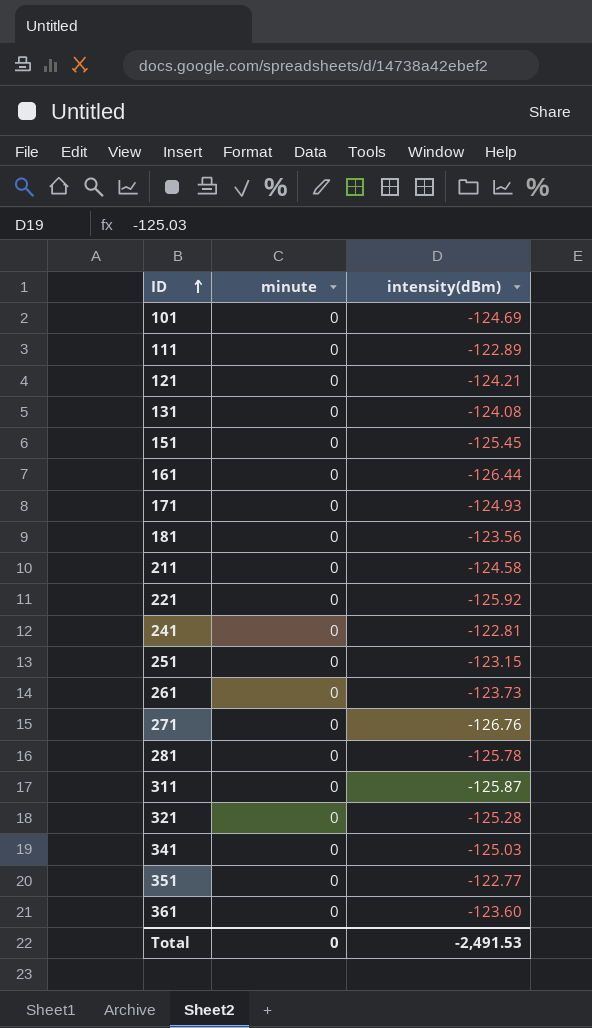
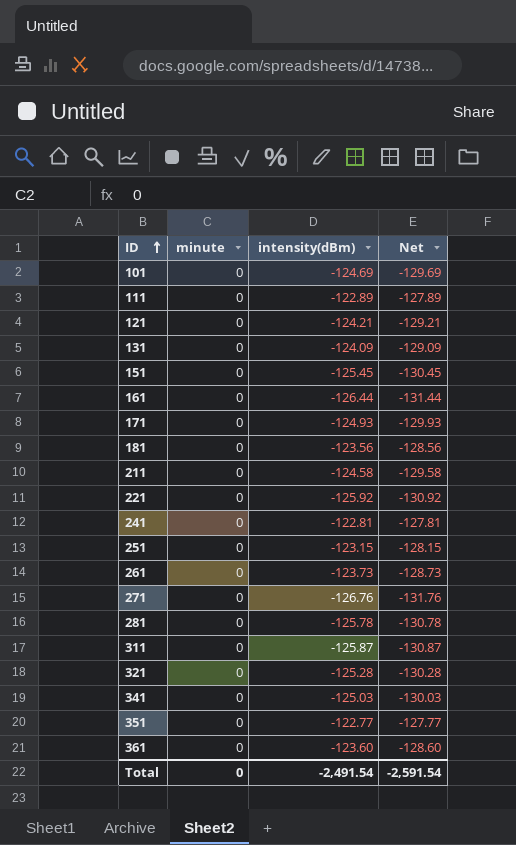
column Net | formula: none -> [intensity(dBm)] - 5
131 | intensity(dBm): -124.08 -> -124.09
Total | intensity(dBm): -2,491.53 -> -2,491.54

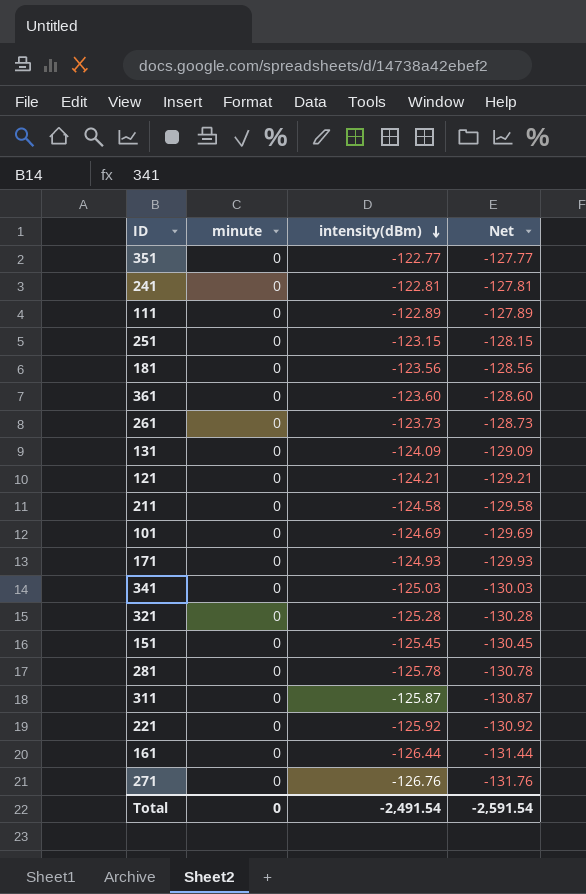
row order: ID ascending -> intensity(dBm) descending

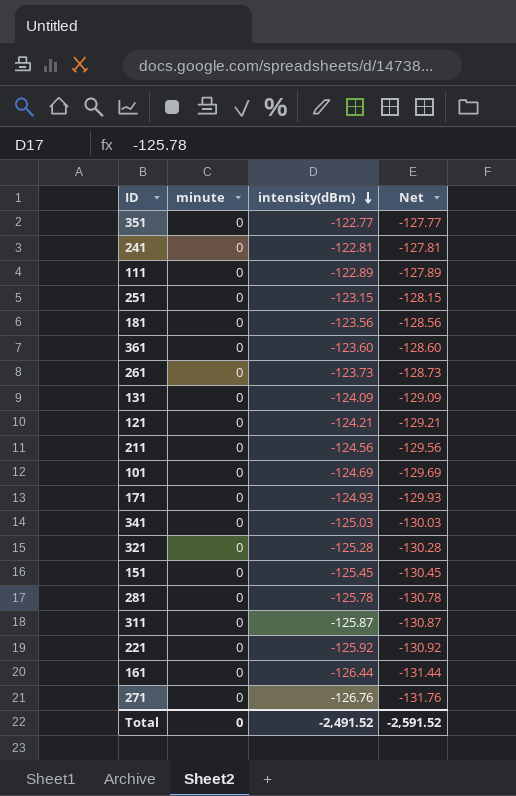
211 | intensity(dBm): -124.58 -> -124.56
211 | Net: -129.58 -> -129.56
Total | intensity(dBm): -2,491.54 -> -2,491.52
Total | Net: -2,591.54 -> -2,591.52

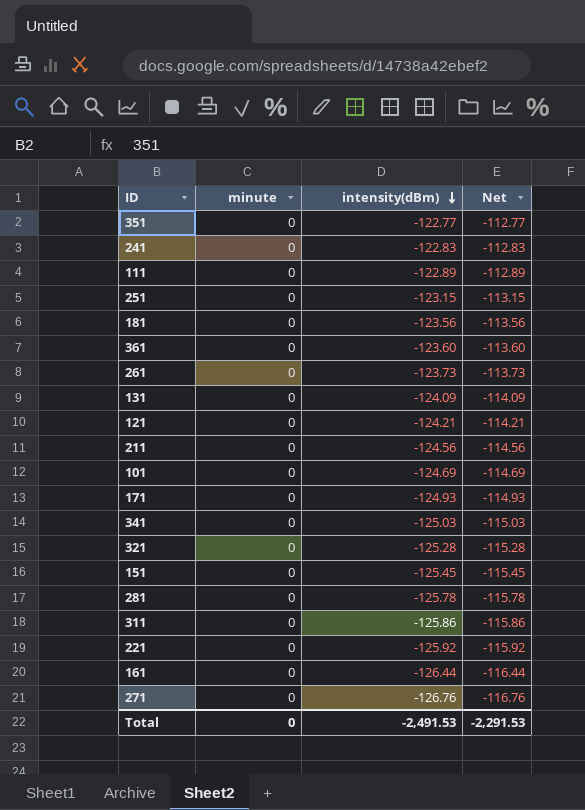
column Net | formula: [intensity(dBm)] - 5 -> [intensity(dBm)] + 10
241 | intensity(dBm): -122.81 -> -122.83
311 | intensity(dBm): -125.87 -> -125.86
Total | intensity(dBm): -2,491.52 -> -2,491.53
Total | Net: -2,591.52 -> -2,291.53

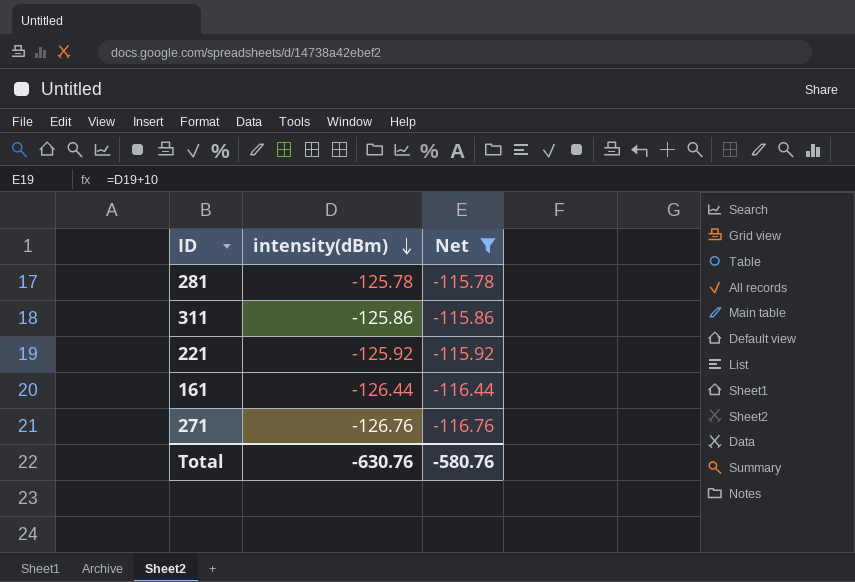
filter: none -> Net <= -115.78
column minute | position: 2 -> none
Total | intensity(dBm): -2,491.53 -> -630.76
Total | Net: -2,291.53 -> -580.76

